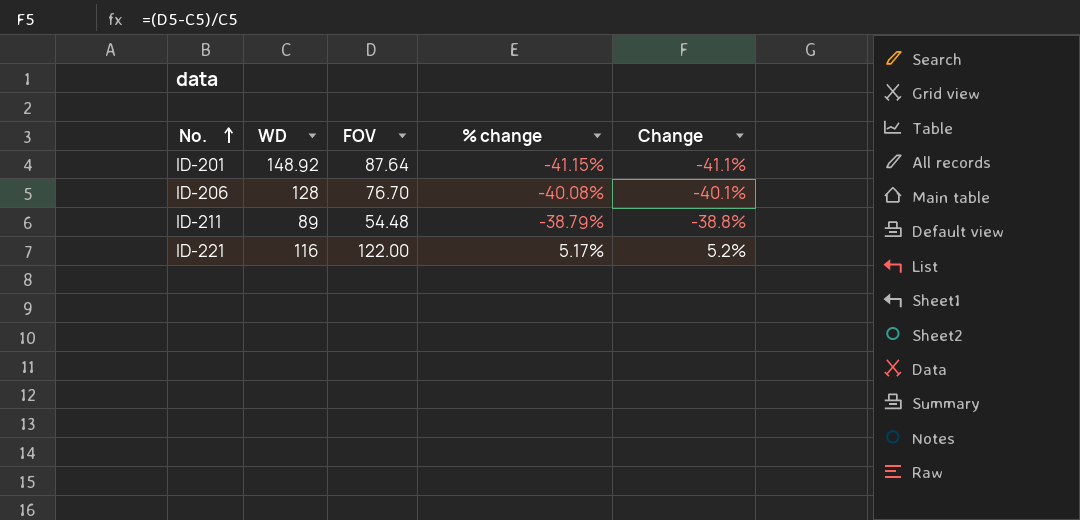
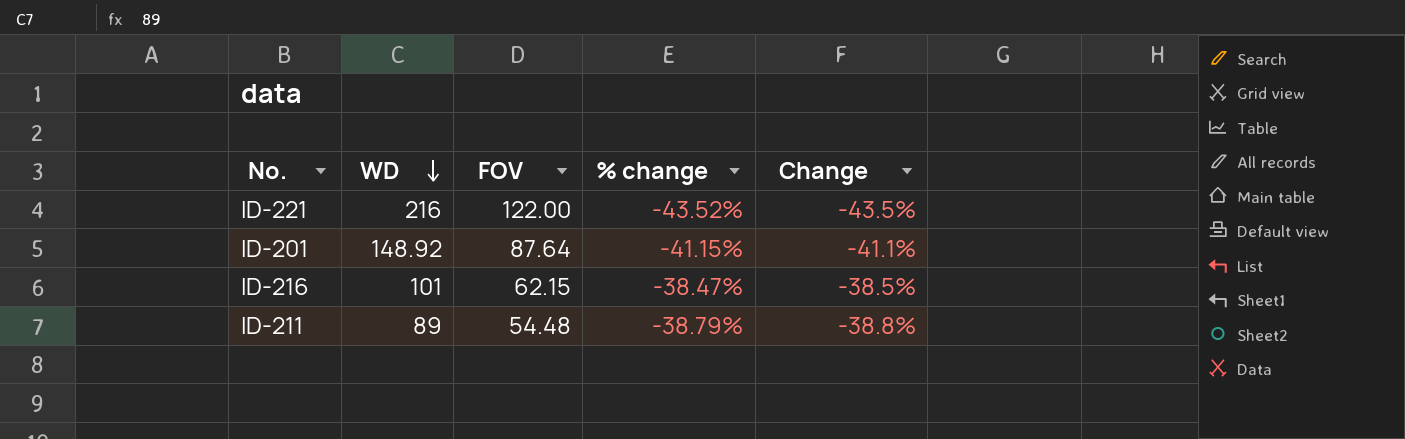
row order: No. ascending -> WD descending
row ID-206: 128 | 76.70 | -40.08% | -40.1% -> none
ID-221 | WD: 116 -> 216
ID-221 | % change: 5.17% -> -43.52%
ID-221 | Change: 5.2% -> -43.5%
row ID-216: none -> 101 | 62.15 | -38.47% | -38.5%

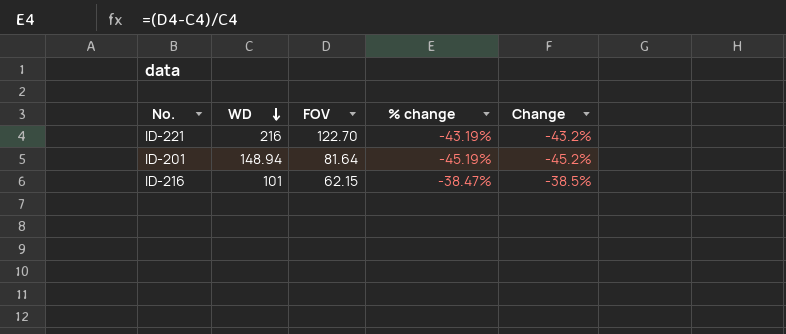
row ID-211: 89 | 54.48 | -38.79% | -38.8% -> none
ID-221 | FOV: 122.00 -> 122.70
ID-221 | % change: -43.52% -> -43.19%
ID-221 | Change: -43.5% -> -43.2%
ID-201 | WD: 148.92 -> 148.94
ID-201 | FOV: 87.64 -> 81.64
ID-201 | % change: -41.15% -> -45.19%
ID-201 | Change: -41.1% -> -45.2%

